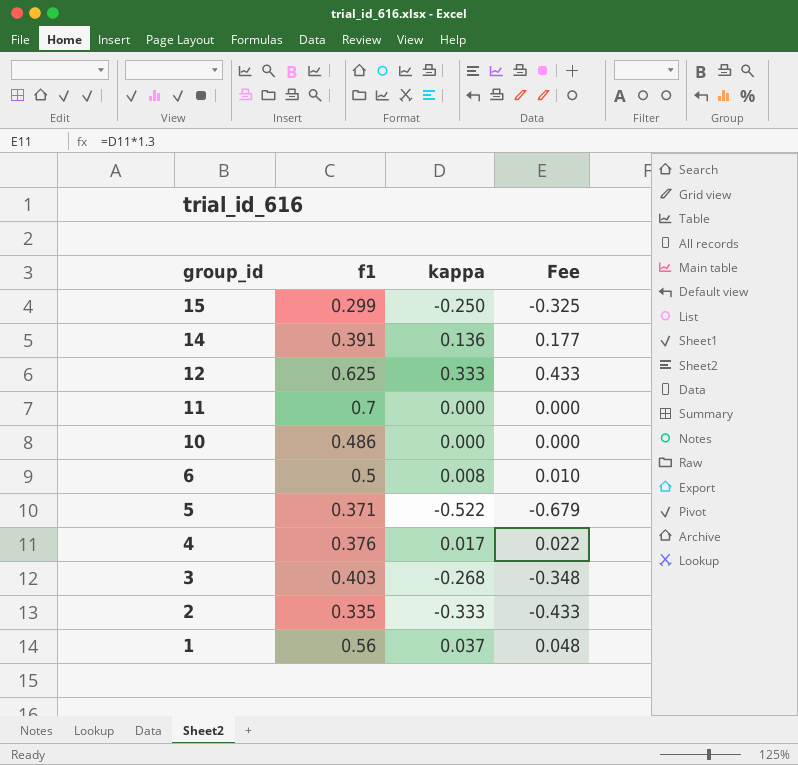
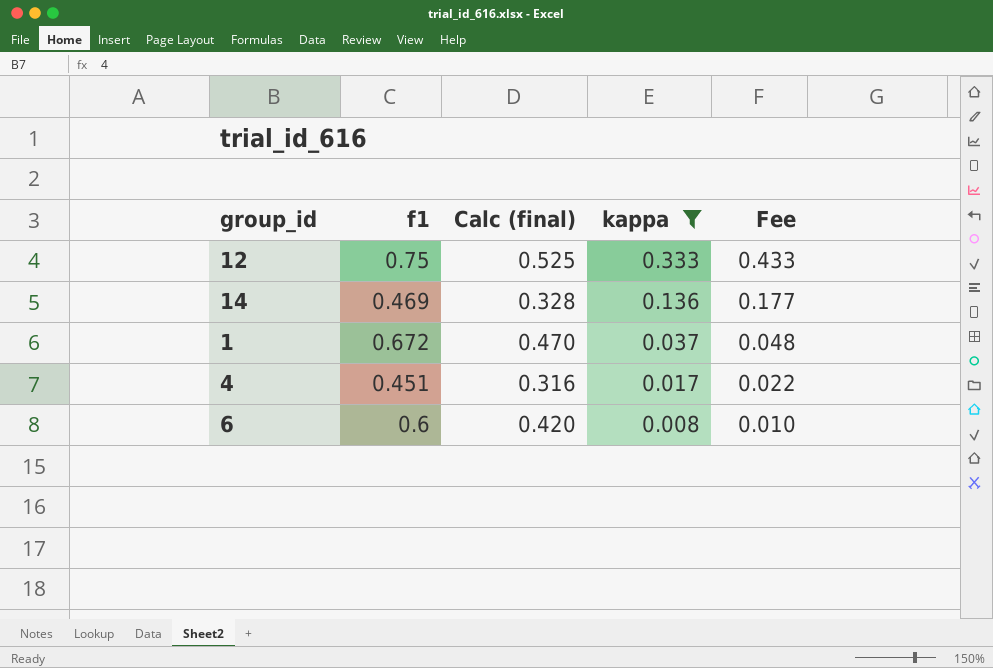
filter: none -> kappa >= 0.008
row order: group_id descending -> kappa descending
column Calc (final) | formula: none -> [f1] * 0.7
12 | f1: 0.625 -> 0.75
14 | f1: 0.391 -> 0.469
1 | f1: 0.56 -> 0.672
4 | f1: 0.376 -> 0.451
6 | f1: 0.5 -> 0.6

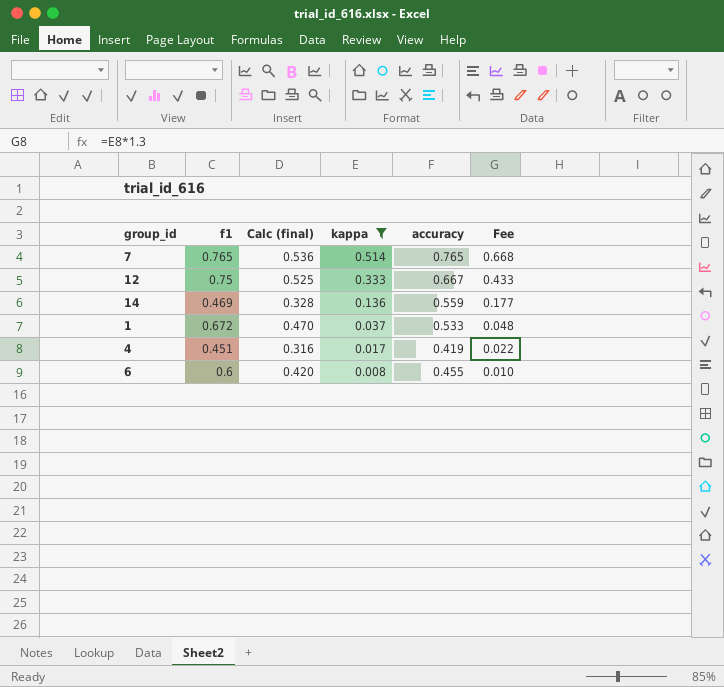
column accuracy | position: none -> 5
row 7: none -> 0.765 | 0.536 | 0.514 | 0.765 | 0.668

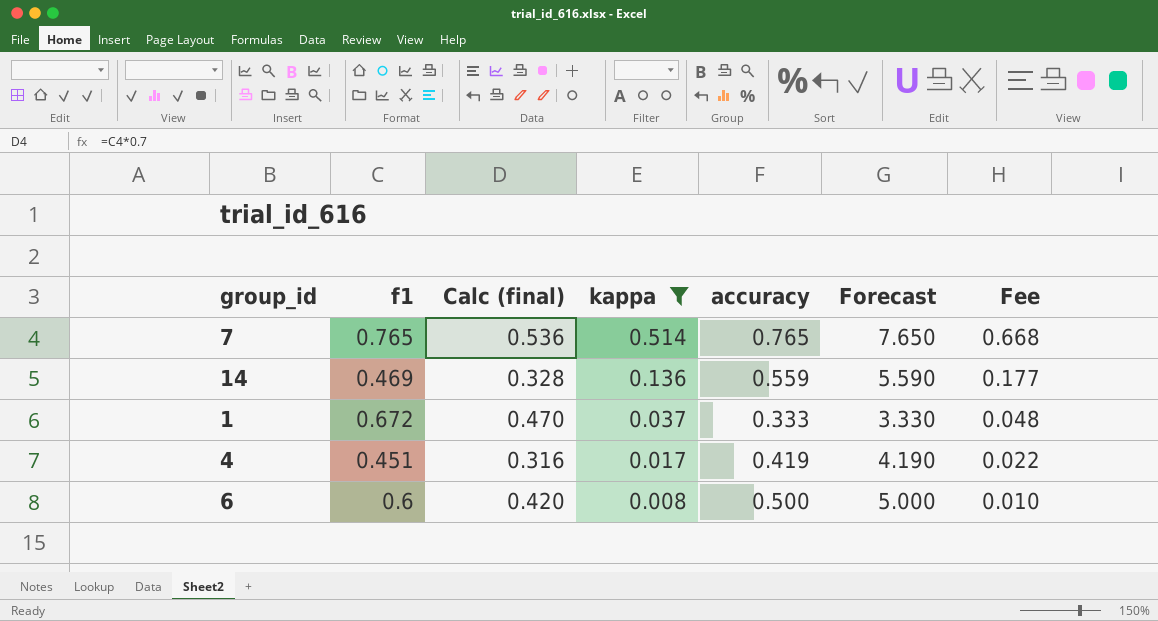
column Forecast | formula: none -> [accuracy] * 10
row 12: 0.75 | 0.525 | 0.333 | 0.667 | 0.433 -> none
1 | accuracy: 0.533 -> 0.333
6 | accuracy: 0.455 -> 0.500

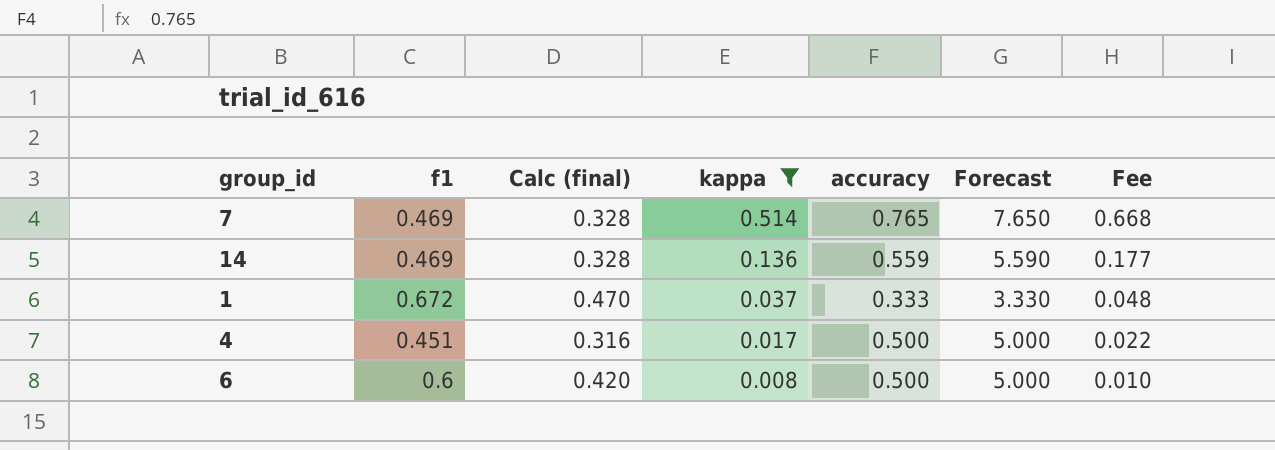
7 | f1: 0.765 -> 0.469
7 | Calc (final): 0.536 -> 0.328
4 | accuracy: 0.419 -> 0.500
4 | Forecast: 4.190 -> 5.000

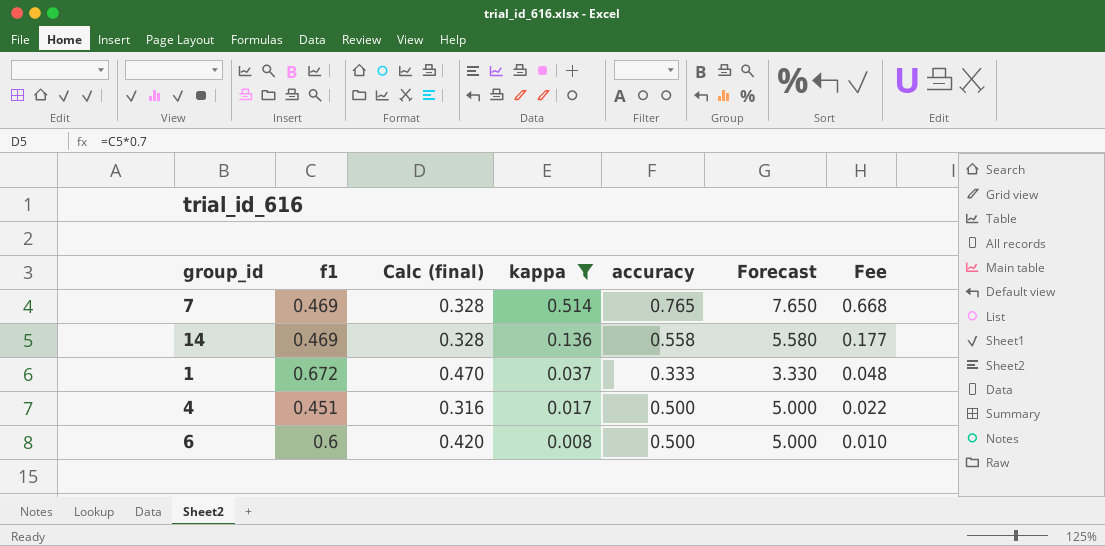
14 | accuracy: 0.559 -> 0.558
14 | Forecast: 5.590 -> 5.580

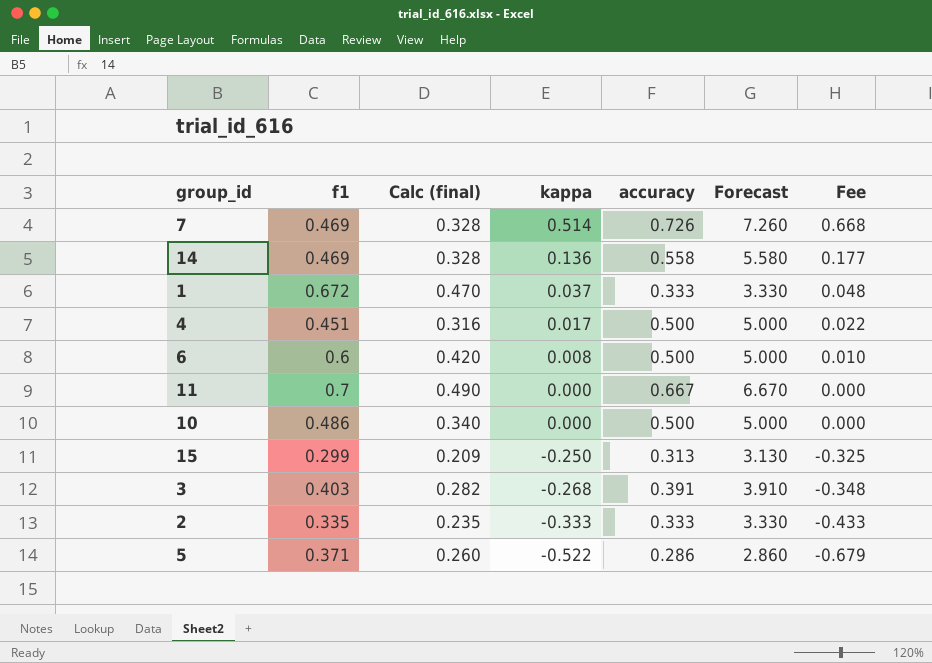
filter: kappa >= 0.008 -> none
7 | accuracy: 0.765 -> 0.726
7 | Forecast: 7.650 -> 7.260

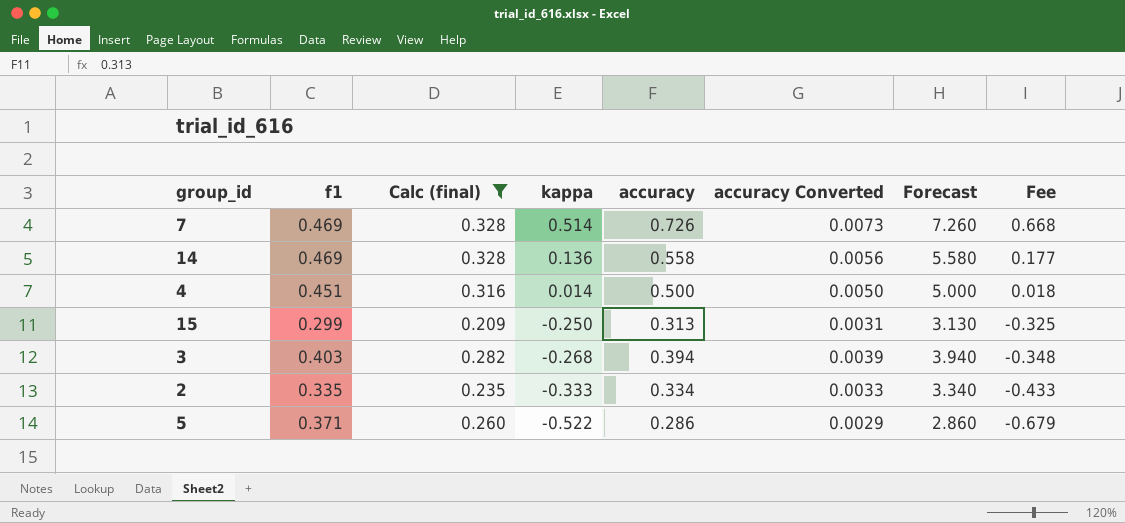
filter: none -> Calc (final) <= 0.328
column accuracy Converted | formula: none -> [accuracy] * 0.01
4 | kappa: 0.017 -> 0.014
4 | Fee: 0.022 -> 0.018
3 | accuracy: 0.391 -> 0.394
3 | Forecast: 3.910 -> 3.940
2 | accuracy: 0.333 -> 0.334
2 | Forecast: 3.330 -> 3.340

